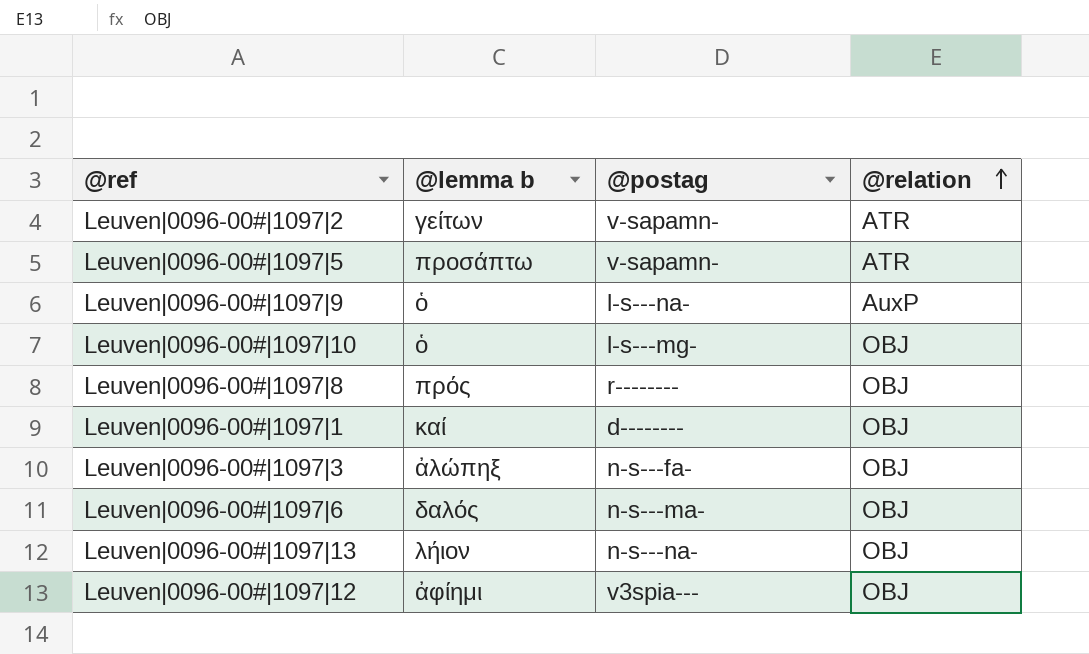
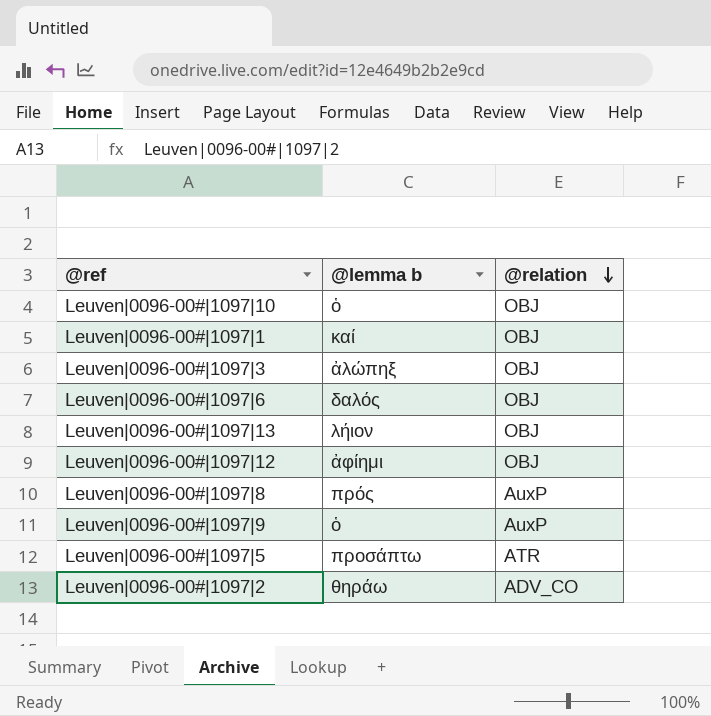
row order: @relation ascending -> @relation descending
column @postag | position: 3 -> none
Leuven|0096-00#|1097|8 | @relation: OBJ -> AuxP
Leuven|0096-00#|1097|2 | @lemma b: γείτων -> θηράω
Leuven|0096-00#|1097|2 | @relation: ATR -> ADV_CO

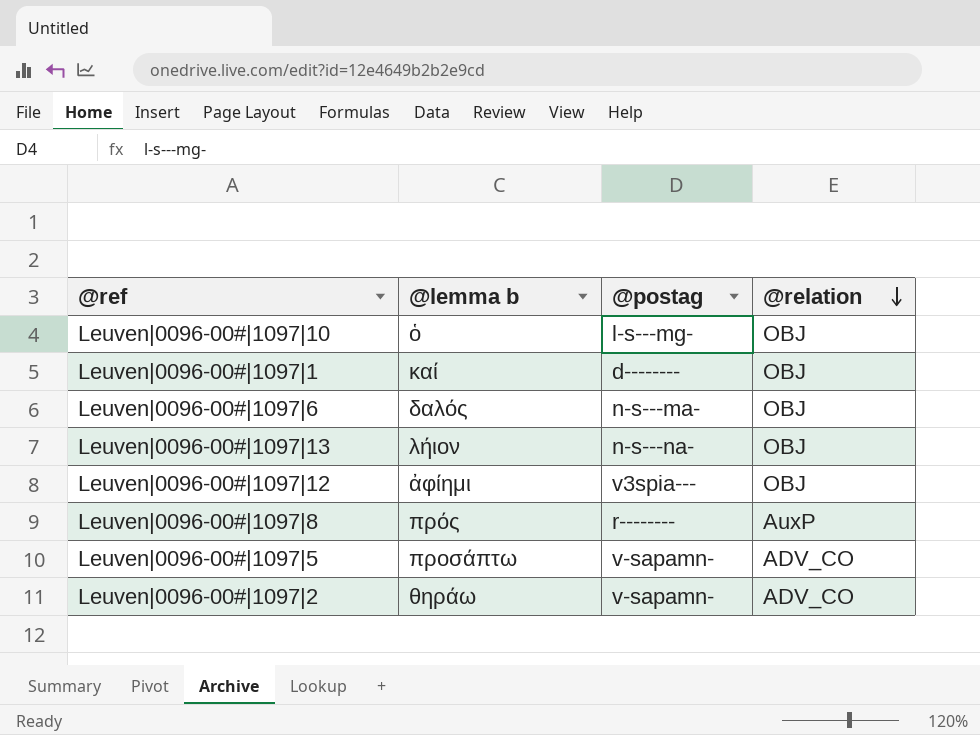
column @postag | position: none -> 3
row Leuven|0096-00#|1097|3: ἀλώπηξ | OBJ -> none
row Leuven|0096-00#|1097|9: ὁ | AuxP -> none
Leuven|0096-00#|1097|5 | @relation: ATR -> ADV_CO

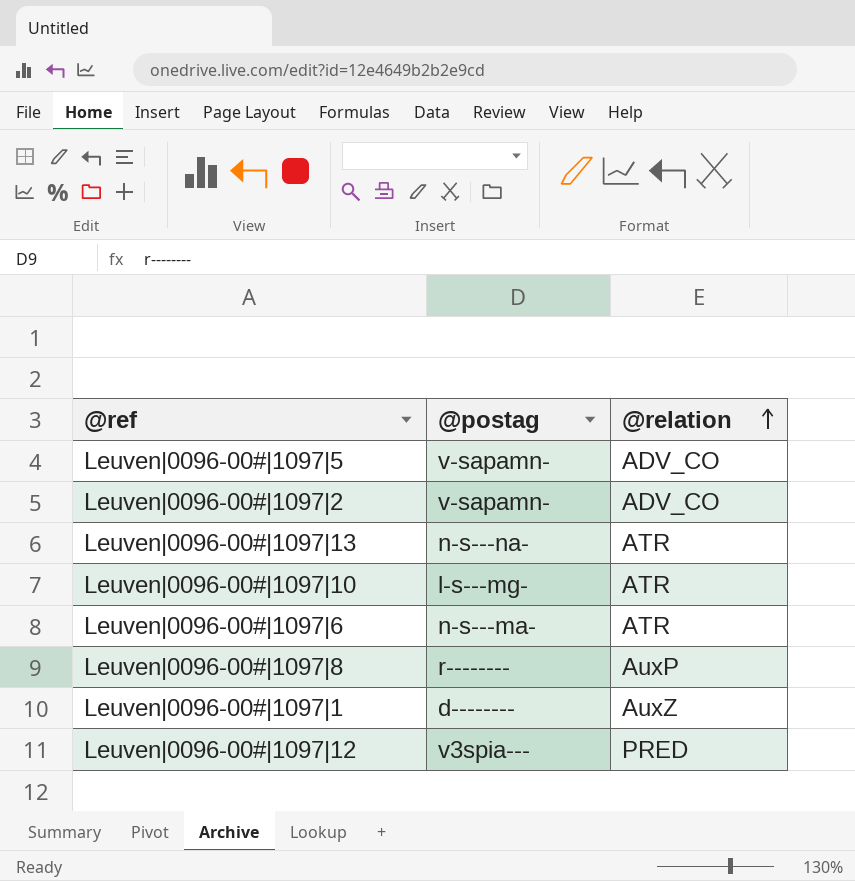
row order: @relation descending -> @relation ascending
column @lemma b | position: 2 -> none
Leuven|0096-00#|1097|13 | @relation: OBJ -> ATR
Leuven|0096-00#|1097|10 | @relation: OBJ -> ATR
Leuven|0096-00#|1097|6 | @relation: OBJ -> ATR
Leuven|0096-00#|1097|1 | @relation: OBJ -> AuxZ
Leuven|0096-00#|1097|12 | @relation: OBJ -> PRED

